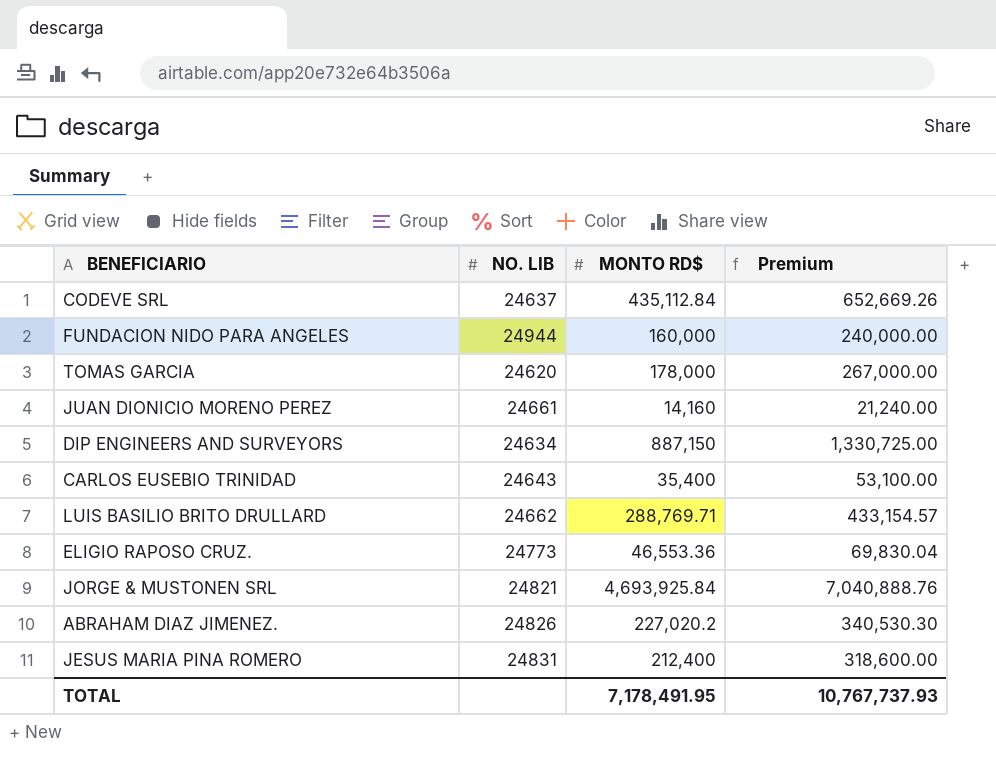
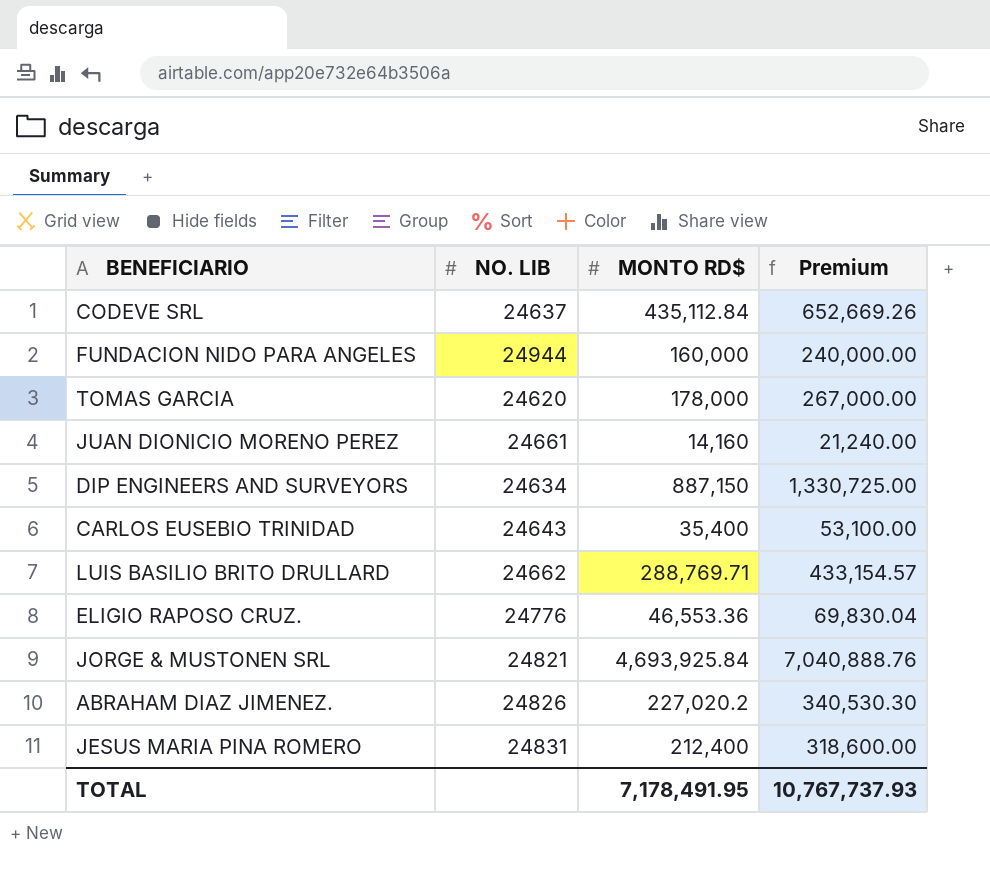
ELIGIO RAPOSO CRUZ. | NO. LIB: 24773 -> 24776

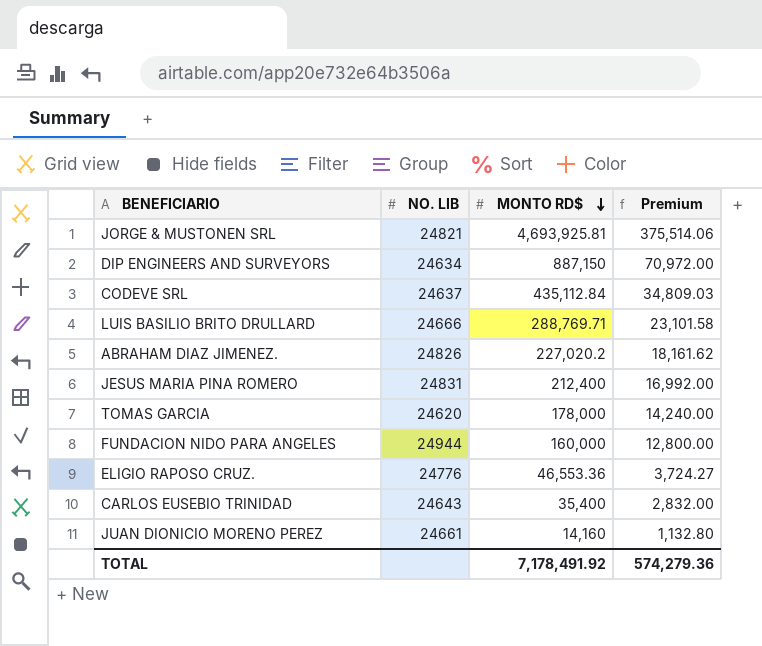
row order: none -> MONTO RD$ descending
column Premium | formula: [MONTO RD$] * 1.5 -> [MONTO RD$] * 0.08
JORGE & MUSTONEN SRL | MONTO RD$: 4,693,925.84 -> 4,693,925.81
LUIS BASILIO BRITO DRULLARD | NO. LIB: 24662 -> 24666
TOTAL | MONTO RD$: 7,178,491.95 -> 7,178,491.92
TOTAL | Premium: 10,767,737.93 -> 574,279.36

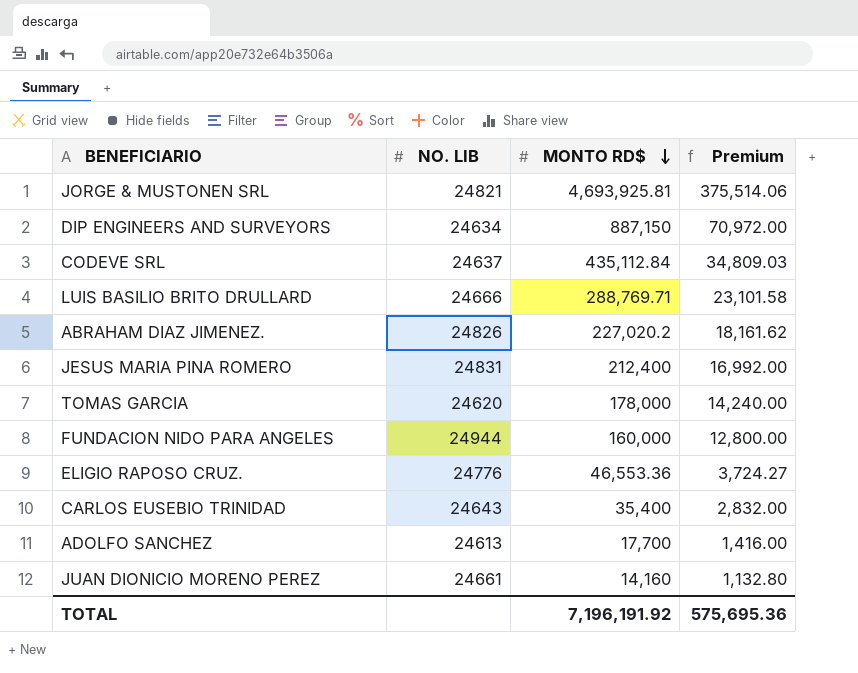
row ADOLFO SANCHEZ: none -> 24613 | 17,700 | 1,416.00
TOTAL | MONTO RD$: 7,178,491.92 -> 7,196,191.92
TOTAL | Premium: 574,279.36 -> 575,695.36

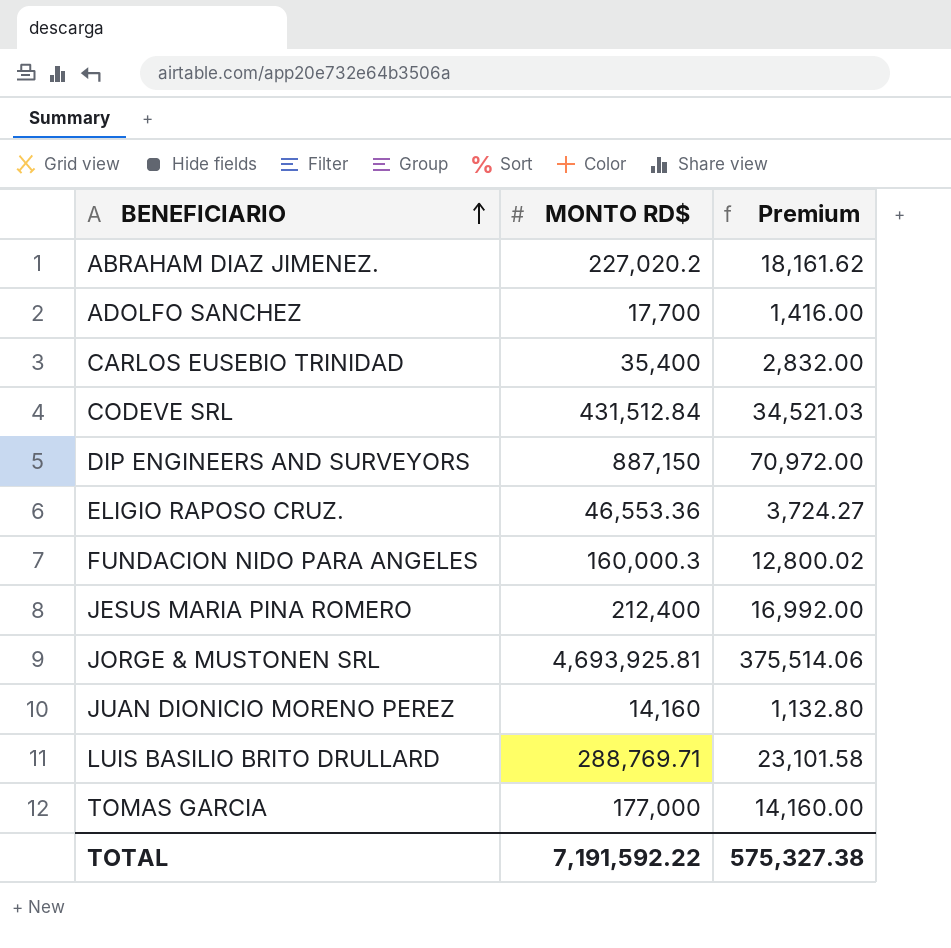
row order: MONTO RD$ descending -> BENEFICIARIO ascending
column NO. LIB | position: 2 -> none
CODEVE SRL | MONTO RD$: 435,112.84 -> 431,512.84
CODEVE SRL | Premium: 34,809.03 -> 34,521.03
FUNDACION NIDO PARA ANGELES | MONTO RD$: 160,000 -> 160,000.3
FUNDACION NIDO PARA ANGELES | Premium: 12,800.00 -> 12,800.02
TOMAS GARCIA | MONTO RD$: 178,000 -> 177,000
TOMAS GARCIA | Premium: 14,240.00 -> 14,160.00
TOTAL | MONTO RD$: 7,196,191.92 -> 7,191,592.22
TOTAL | Premium: 575,695.36 -> 575,327.38

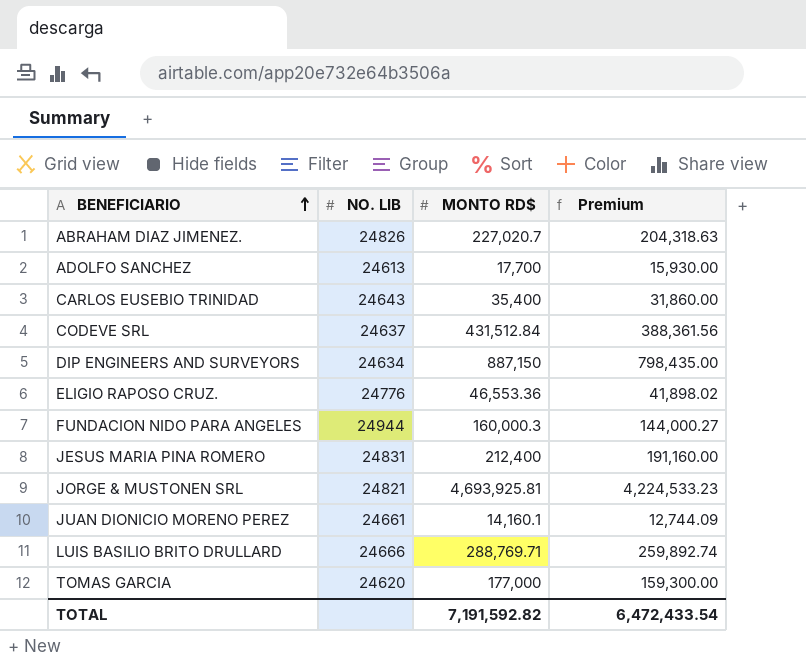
column NO. LIB | position: none -> 2
column Premium | formula: [MONTO RD$] * 0.08 -> [MONTO RD$] * 0.9
ABRAHAM DIAZ JIMENEZ. | MONTO RD$: 227,020.2 -> 227,020.7
JUAN DIONICIO MORENO PEREZ | MONTO RD$: 14,160 -> 14,160.1
TOTAL | MONTO RD$: 7,191,592.22 -> 7,191,592.82
TOTAL | Premium: 575,327.38 -> 6,472,433.54

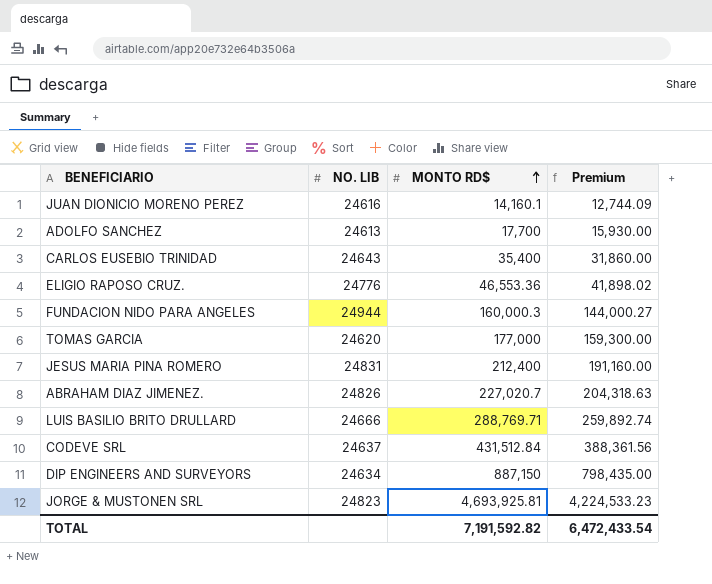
row order: BENEFICIARIO ascending -> MONTO RD$ ascending
JUAN DIONICIO MORENO PEREZ | NO. LIB: 24661 -> 24616
JORGE & MUSTONEN SRL | NO. LIB: 24821 -> 24823

